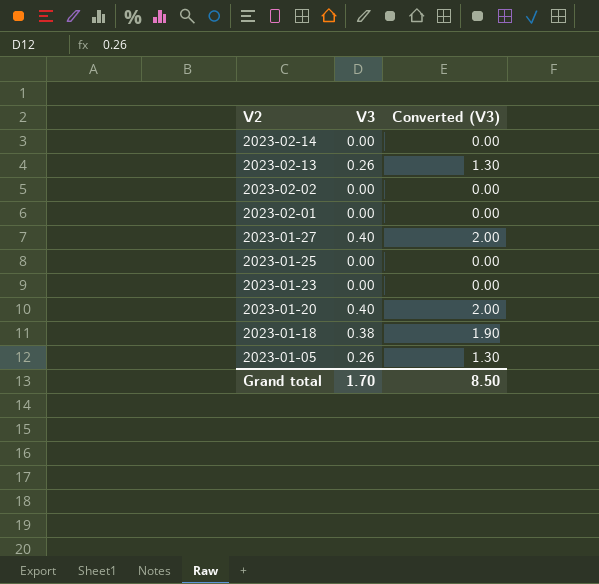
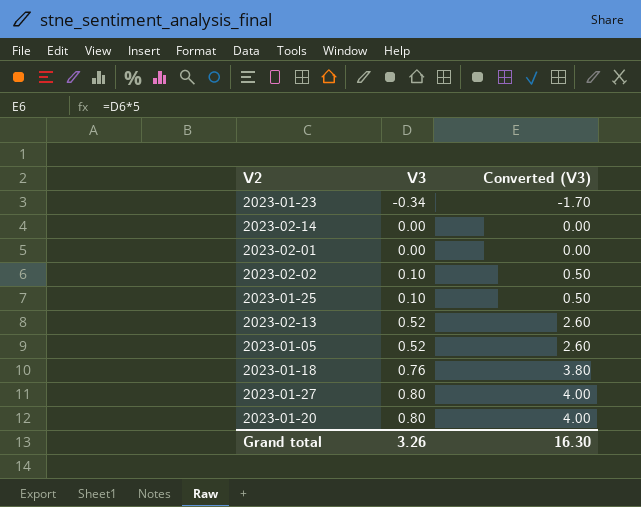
row order: V2 descending -> V3 ascending
2023-01-23 | V3: 0.00 -> -0.34
2023-01-23 | Converted (V3): 0.00 -> -1.70
2023-02-02 | V3: 0.00 -> 0.10
2023-02-02 | Converted (V3): 0.00 -> 0.50
2023-01-25 | V3: 0.00 -> 0.10
2023-01-25 | Converted (V3): 0.00 -> 0.50
2023-02-13 | V3: 0.26 -> 0.52
2023-02-13 | Converted (V3): 1.30 -> 2.60
2023-01-05 | V3: 0.26 -> 0.52
2023-01-05 | Converted (V3): 1.30 -> 2.60
2023-01-18 | V3: 0.38 -> 0.76
2023-01-18 | Converted (V3): 1.90 -> 3.80
2023-01-27 | V3: 0.40 -> 0.80
2023-01-27 | Converted (V3): 2.00 -> 4.00
2023-01-20 | V3: 0.40 -> 0.80
2023-01-20 | Converted (V3): 2.00 -> 4.00
Grand total | V3: 1.70 -> 3.26
Grand total | Converted (V3): 8.50 -> 16.30

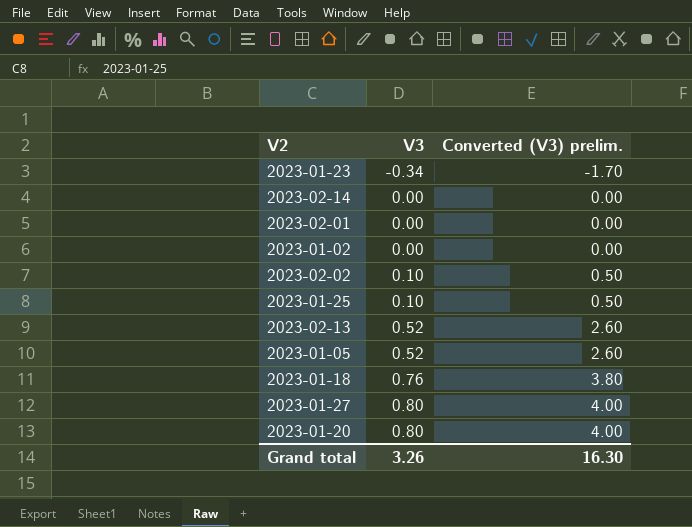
column name: Converted (V3) -> Converted (V3) prelim.
row 2023-01-02: none -> 0.00 | 0.00

